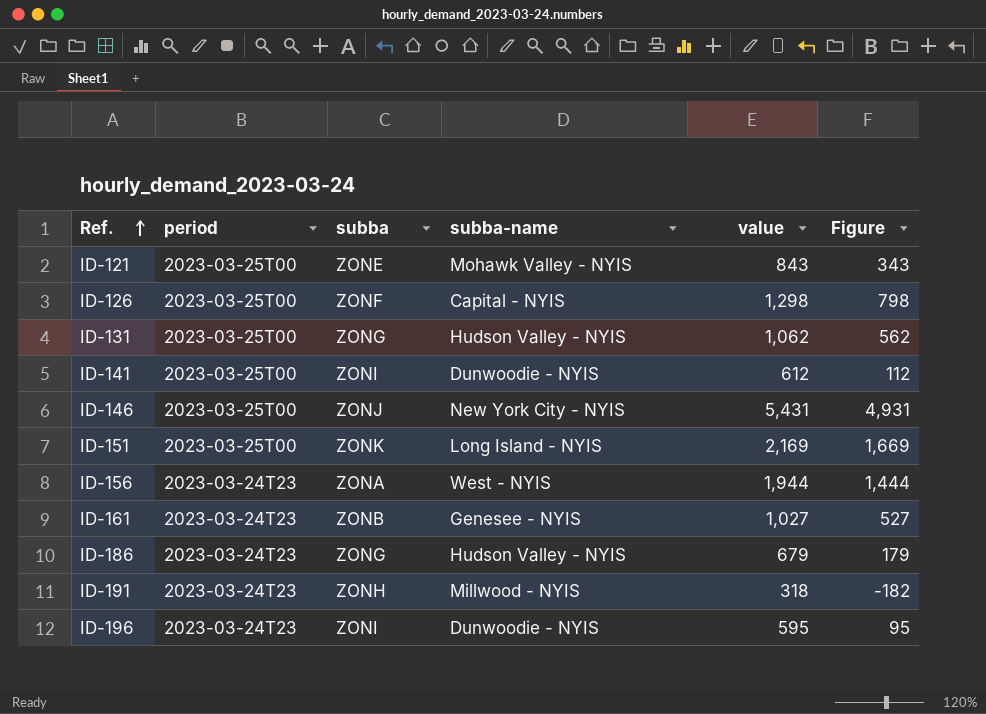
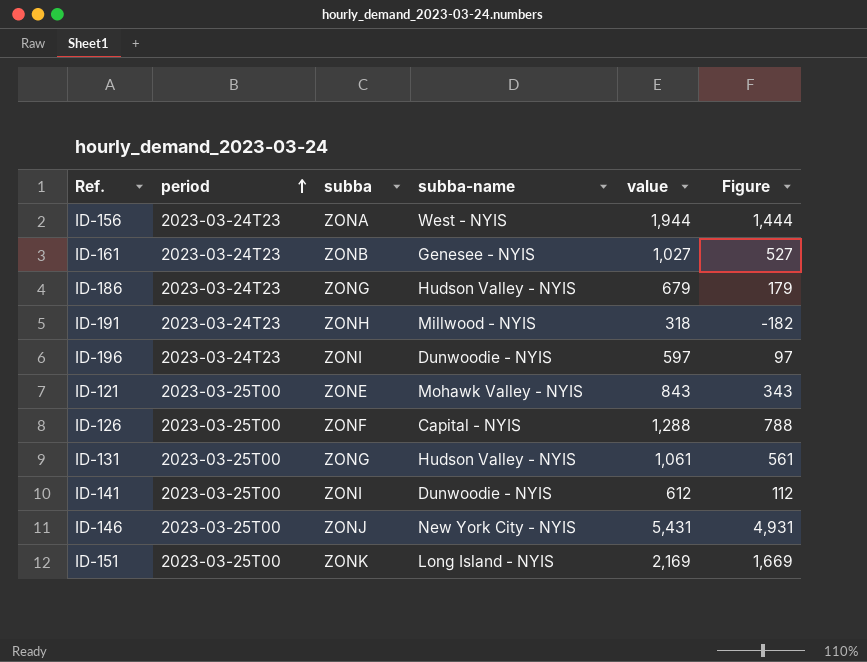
row order: Ref. ascending -> period ascending
ID-196 | value: 595 -> 597
ID-196 | Figure: 95 -> 97
ID-126 | value: 1,298 -> 1,288
ID-126 | Figure: 798 -> 788
ID-131 | value: 1,062 -> 1,061
ID-131 | Figure: 562 -> 561

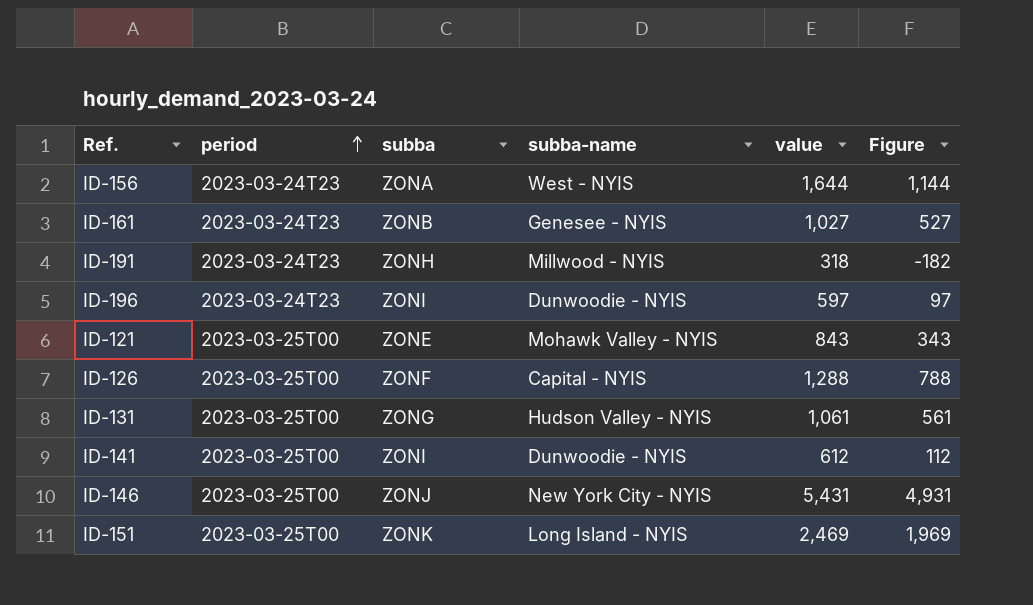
row ID-186: 2023-03-24T23 | ZONG | Hudson Valley - NYIS | 679 | 179 -> none
ID-156 | value: 1,944 -> 1,644
ID-156 | Figure: 1,444 -> 1,144
ID-151 | value: 2,169 -> 2,469
ID-151 | Figure: 1,669 -> 1,969

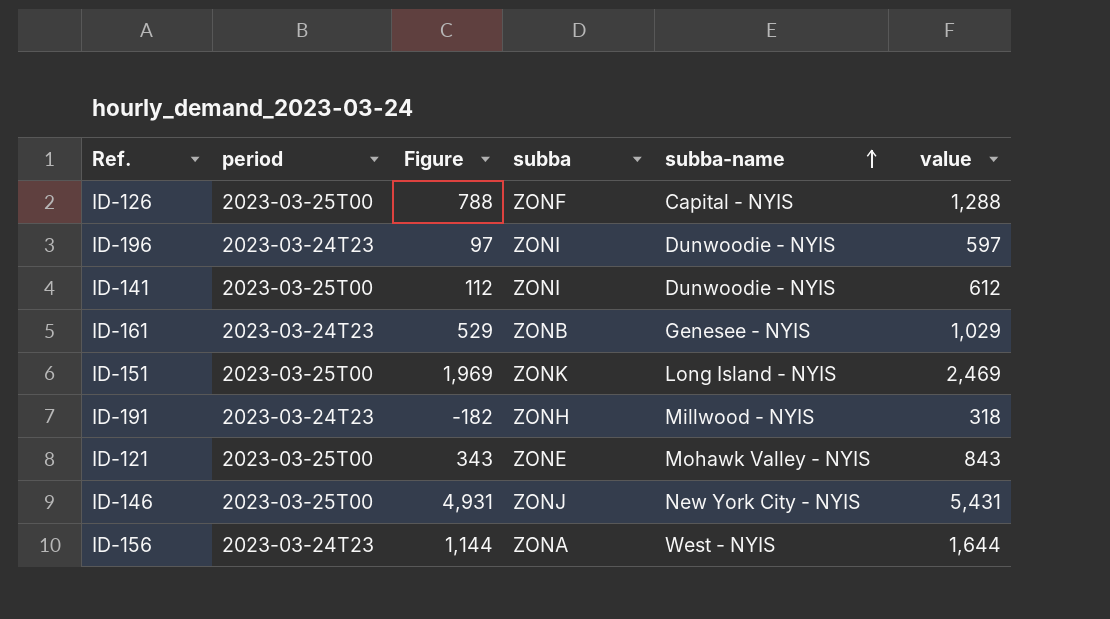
row order: period ascending -> subba-name ascending
column Figure | position: 6 -> 3
row ID-131: 2023-03-25T00 | ZONG | Hudson Valley - NYIS | 1,061 | 561 -> none
ID-161 | Figure: 527 -> 529
ID-161 | value: 1,027 -> 1,029

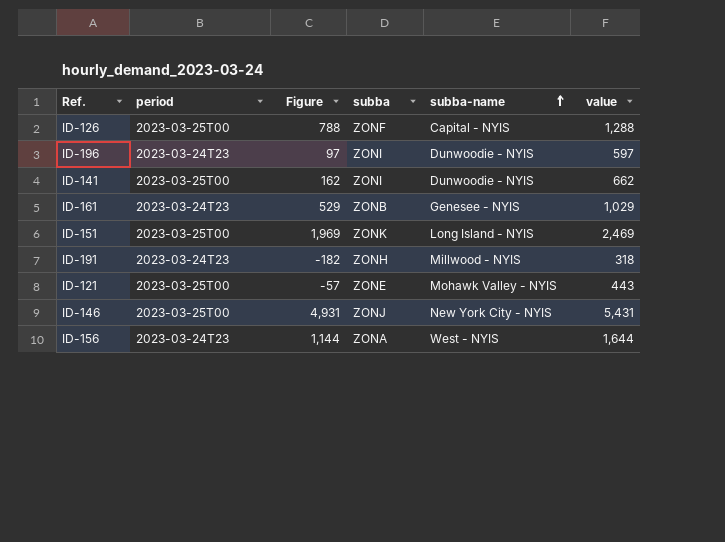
ID-141 | Figure: 112 -> 162
ID-141 | value: 612 -> 662
ID-121 | Figure: 343 -> -57
ID-121 | value: 843 -> 443

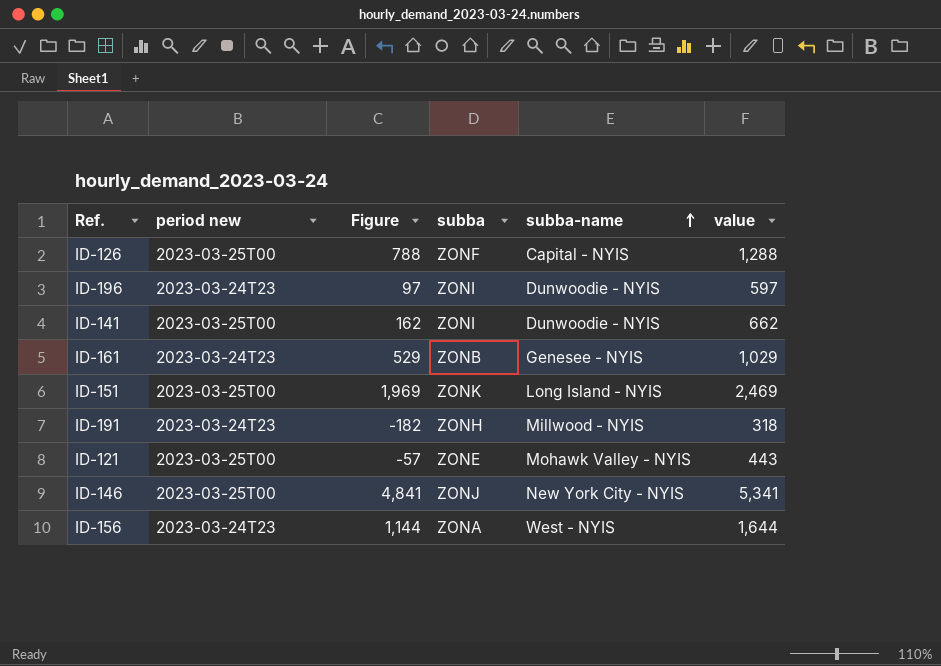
column name: period -> period new
ID-146 | Figure: 4,931 -> 4,841
ID-146 | value: 5,431 -> 5,341

